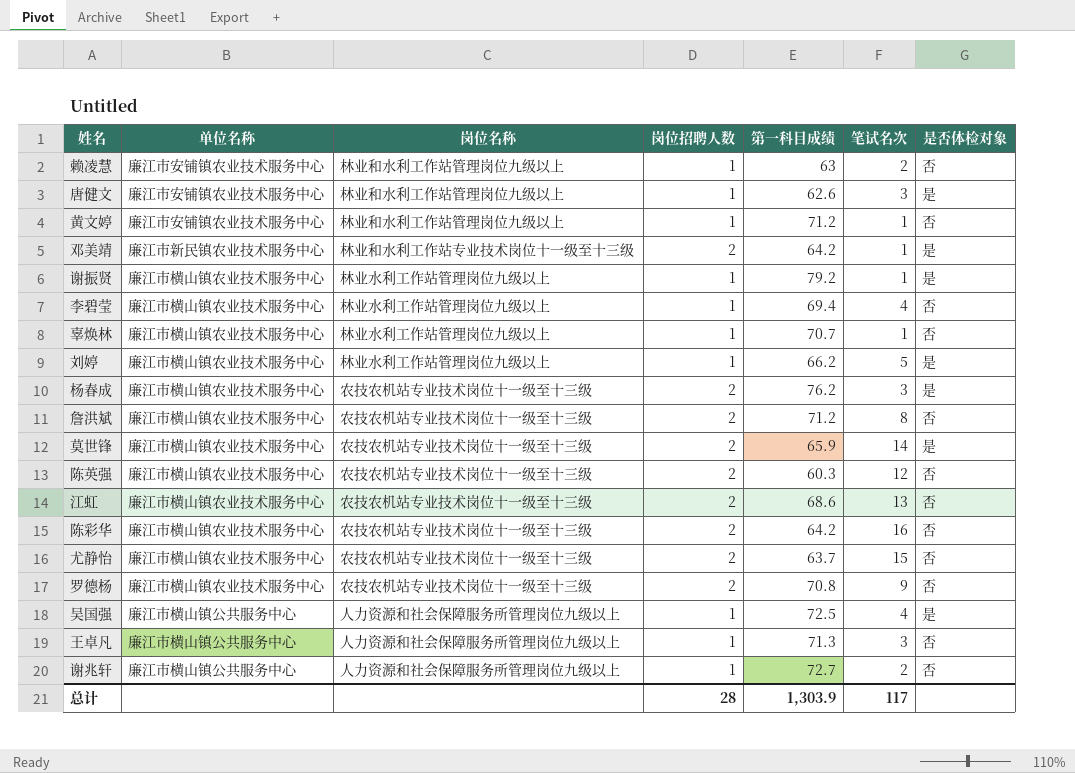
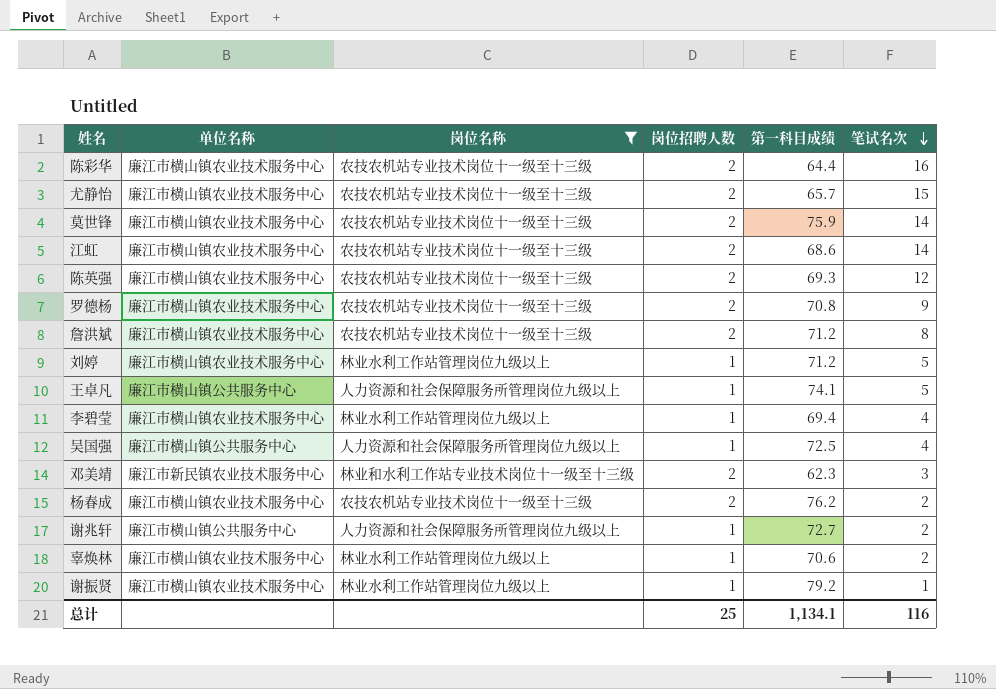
filter: none -> 岗位名称 != 林业和水利工作站管理岗位九级以上
row order: none -> 笔试名次 descending
column 是否体检对象 | position: 7 -> none
陈彩华 | 第一科目成绩: 64.2 -> 64.4
尤静怡 | 第一科目成绩: 63.7 -> 65.7
莫世锋 | 第一科目成绩: 65.9 -> 75.9
江虹 | 笔试名次: 13 -> 14
陈英强 | 第一科目成绩: 60.3 -> 69.3
刘婷 | 第一科目成绩: 66.2 -> 71.2
王卓凡 | 第一科目成绩: 71.3 -> 74.1
王卓凡 | 笔试名次: 3 -> 5
邓美靖 | 第一科目成绩: 64.2 -> 62.3
邓美靖 | 笔试名次: 1 -> 3
杨春成 | 笔试名次: 3 -> 2
辜焕林 | 第一科目成绩: 70.7 -> 70.6
辜焕林 | 笔试名次: 1 -> 2
总计 | 岗位招聘人数: 28 -> 25
总计 | 第一科目成绩: 1,303.9 -> 1,134.1
总计 | 笔试名次: 117 -> 116

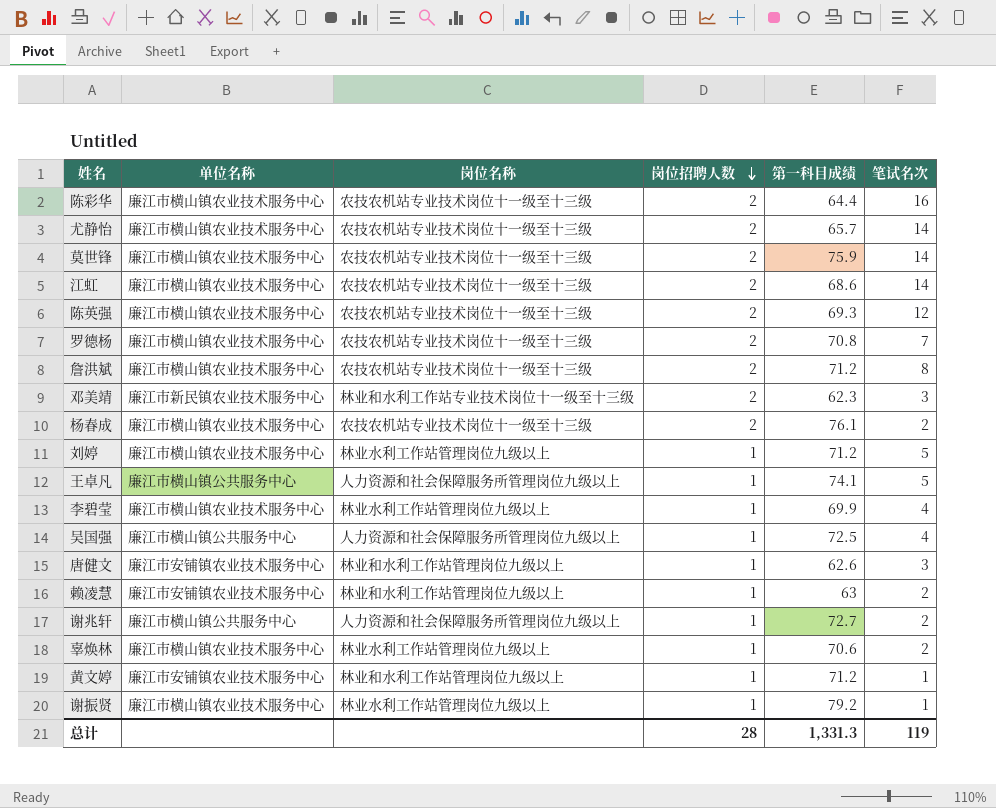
filter: 岗位名称 != 林业和水利工作站管理岗位九级以上 -> none
row order: 笔试名次 descending -> 岗位招聘人数 descending
尤静怡 | 笔试名次: 15 -> 14
罗德杨 | 笔试名次: 9 -> 7
杨春成 | 第一科目成绩: 76.2 -> 76.1
李碧莹 | 第一科目成绩: 69.4 -> 69.9
总计 | 岗位招聘人数: 25 -> 28
总计 | 第一科目成绩: 1,134.1 -> 1,331.3
总计 | 笔试名次: 116 -> 119

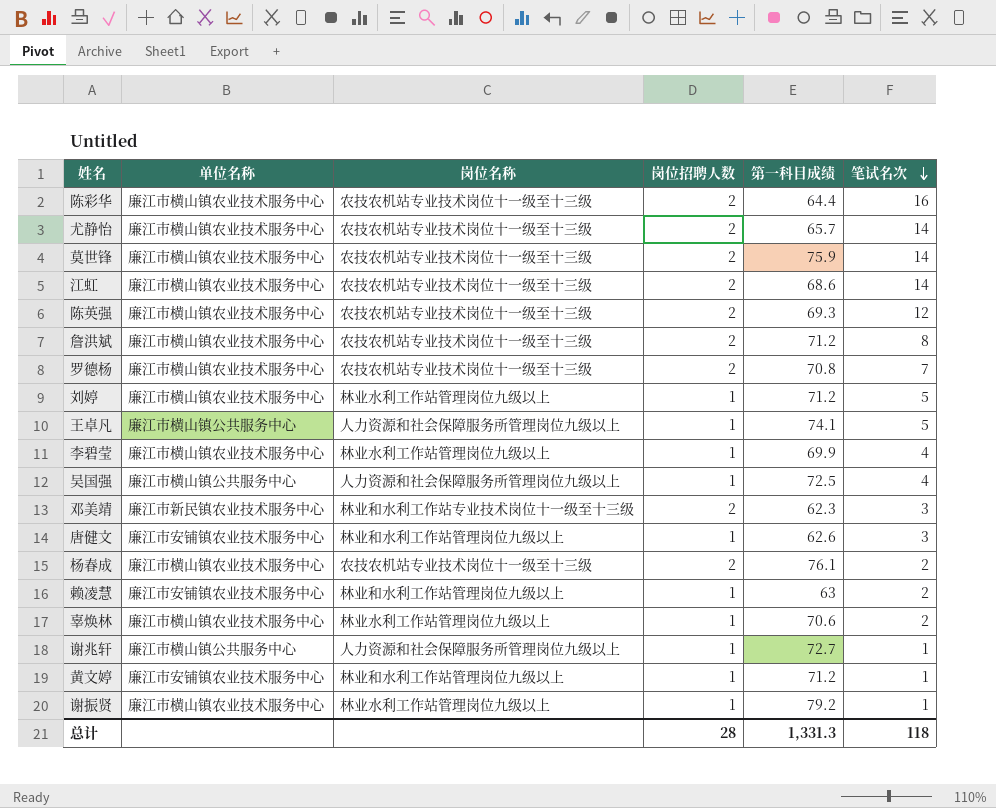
row order: 岗位招聘人数 descending -> 笔试名次 descending
谢兆轩 | 笔试名次: 2 -> 1
总计 | 笔试名次: 119 -> 118

